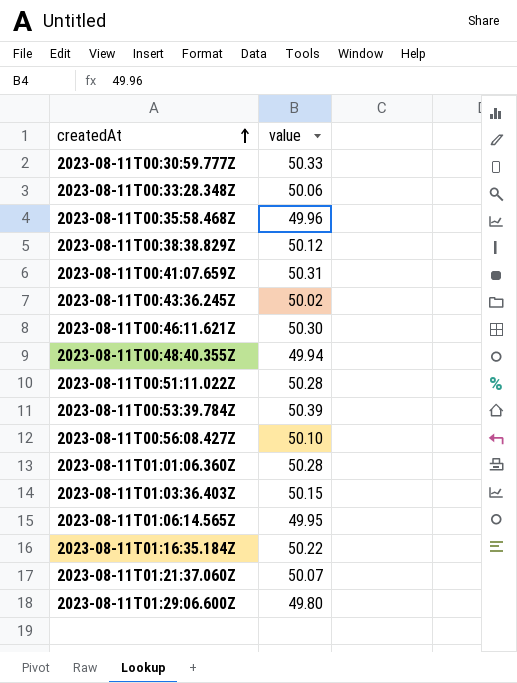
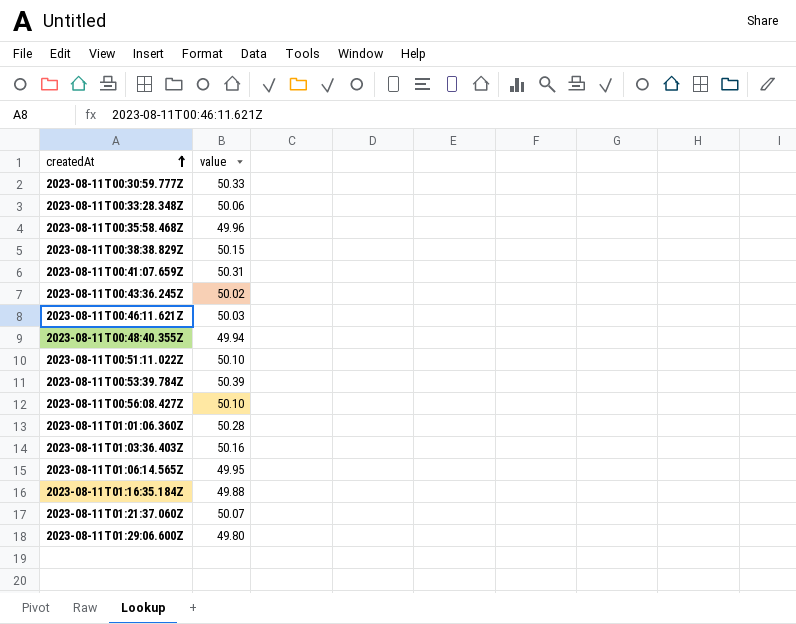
2023-08-11T00:38:38.829Z | value: 50.12 -> 50.15
2023-08-11T00:46:11.621Z | value: 50.30 -> 50.03
2023-08-11T00:51:11.022Z | value: 50.28 -> 50.10
2023-08-11T01:03:36.403Z | value: 50.15 -> 50.16
2023-08-11T01:16:35.184Z | value: 50.22 -> 49.88

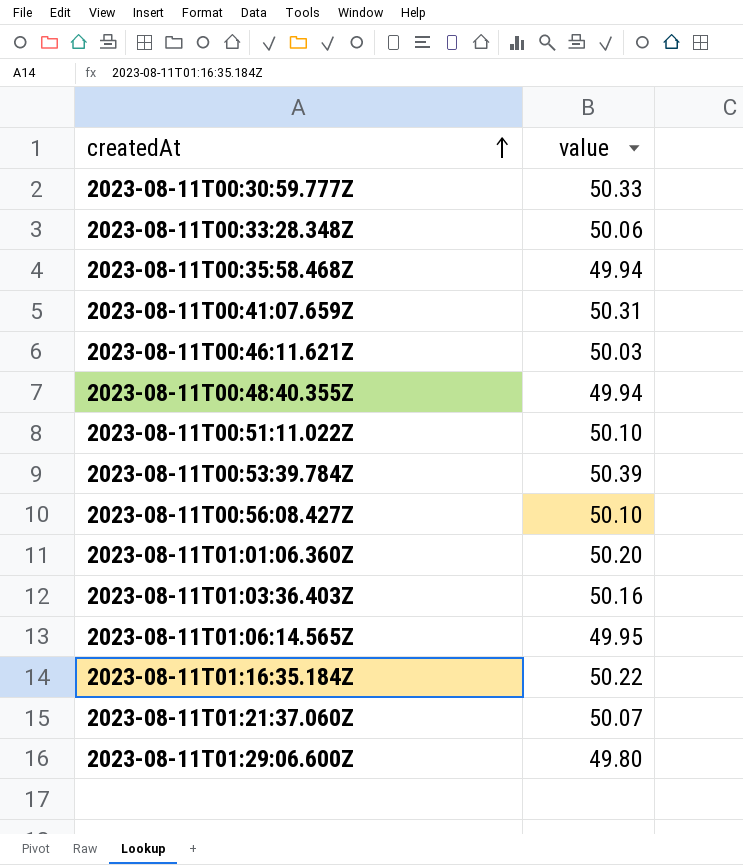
row 2023-08-11T00:38:38.829Z: 50.15 -> none
row 2023-08-11T00:43:36.245Z: 50.02 -> none
2023-08-11T00:35:58.468Z | value: 49.96 -> 49.94
2023-08-11T01:01:06.360Z | value: 50.28 -> 50.20
2023-08-11T01:16:35.184Z | value: 49.88 -> 50.22

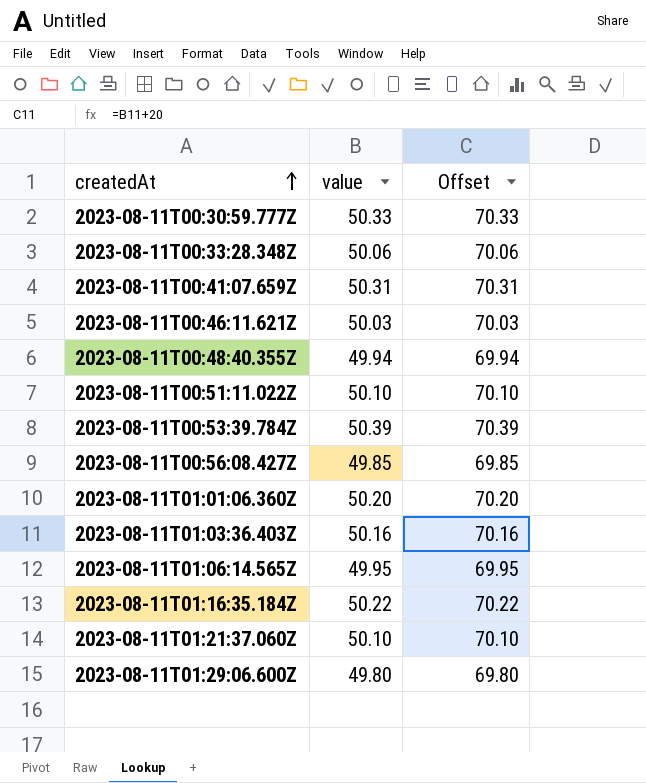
column Offset | formula: none -> [value] + 20
row 2023-08-11T00:35:58.468Z: 49.94 -> none
2023-08-11T00:56:08.427Z | value: 50.10 -> 49.85
2023-08-11T01:21:37.060Z | value: 50.07 -> 50.10

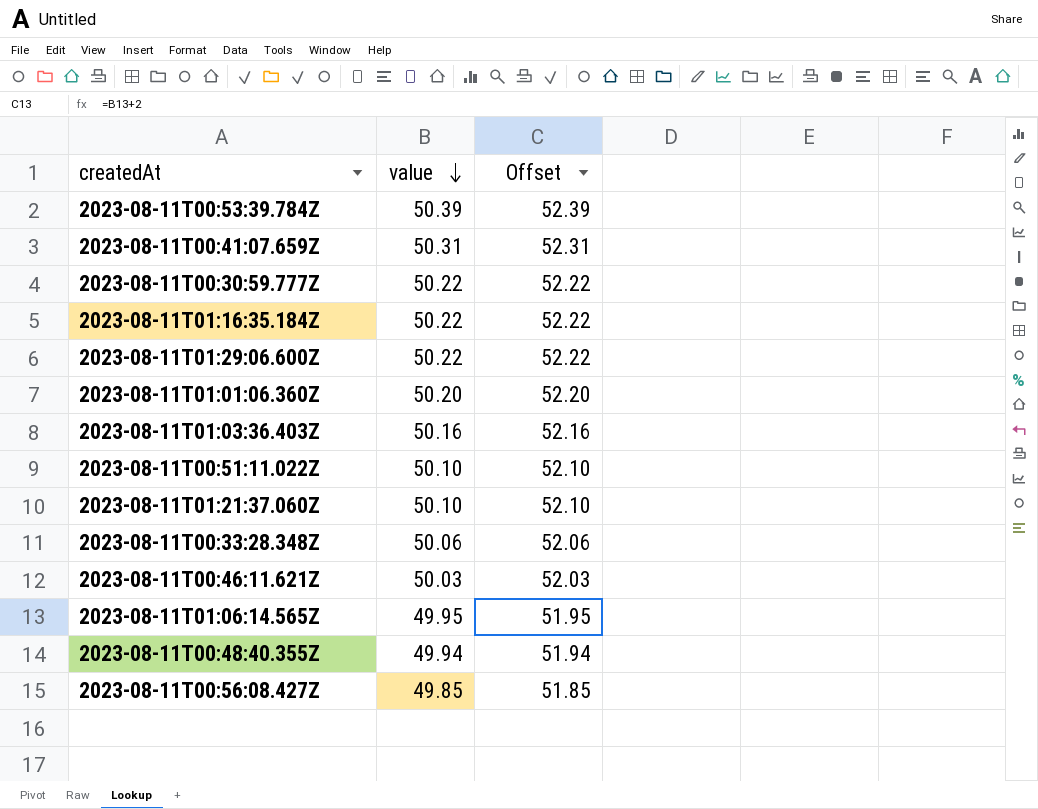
row order: createdAt ascending -> value descending
column Offset | formula: [value] + 20 -> [value] + 2
2023-08-11T00:30:59.777Z | value: 50.33 -> 50.22
2023-08-11T01:29:06.600Z | value: 49.80 -> 50.22

